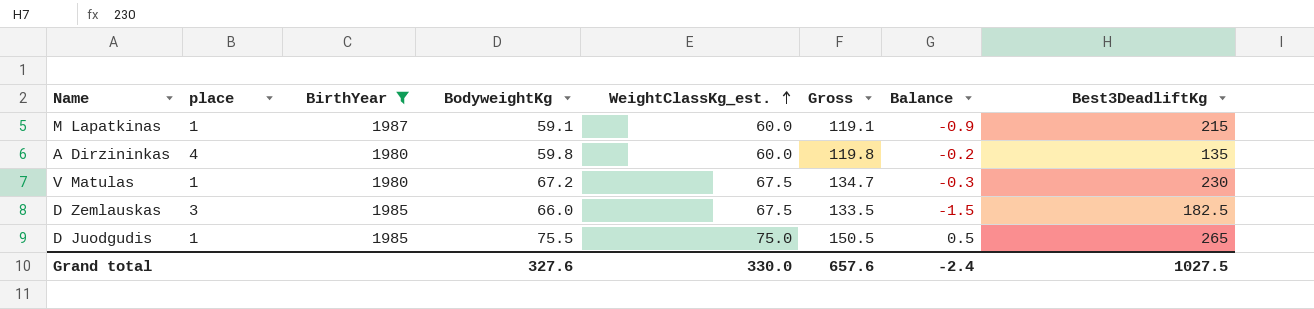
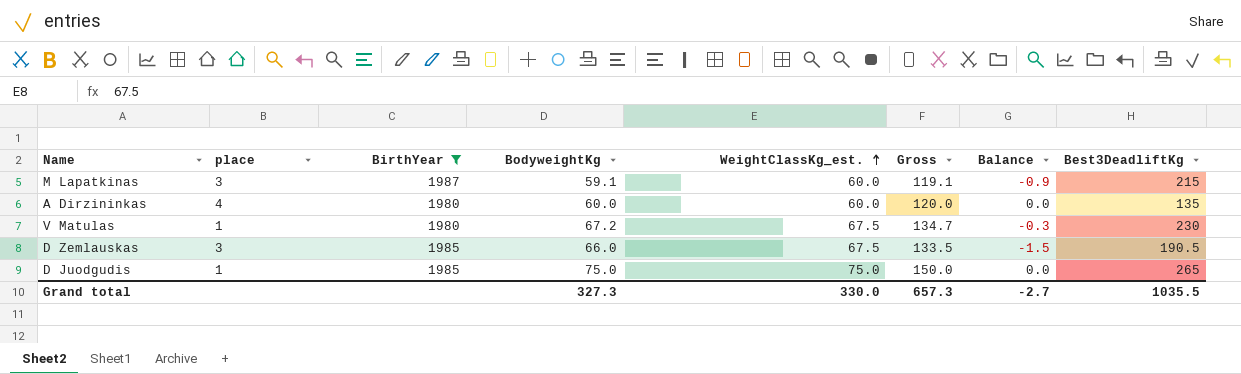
M Lapatkinas | place: 1 -> 3
A Dirzininkas | BodyweightKg: 59.8 -> 60.0
A Dirzininkas | Gross: 119.8 -> 120.0
A Dirzininkas | Balance: -0.2 -> 0.0
D Zemlauskas | Best3DeadliftKg: 182.5 -> 190.5
D Juodgudis | BodyweightKg: 75.5 -> 75.0
D Juodgudis | Gross: 150.5 -> 150.0
D Juodgudis | Balance: 0.5 -> 0.0
Grand total | BodyweightKg: 327.6 -> 327.3
Grand total | Gross: 657.6 -> 657.3
Grand total | Balance: -2.4 -> -2.7
Grand total | Best3DeadliftKg: 1027.5 -> 1035.5

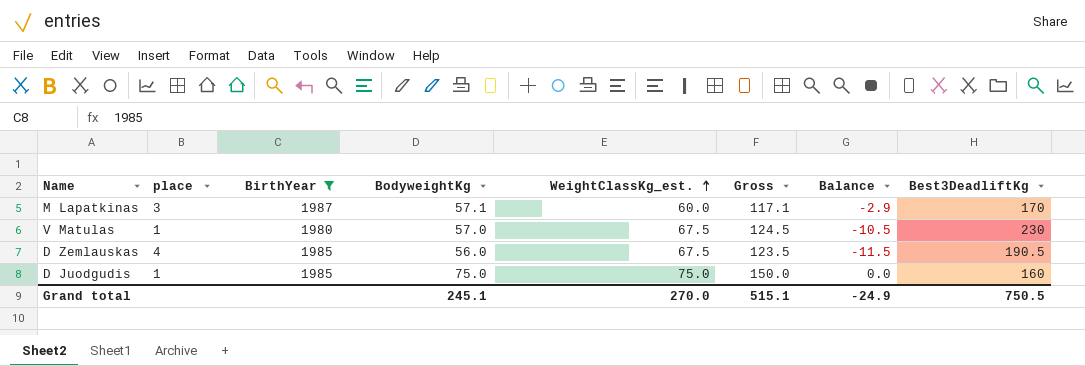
row A Dirzininkas: 4 | 1980 | 60.0 | 60.0 | 120.0 | 0.0 | 135 -> none
M Lapatkinas | BodyweightKg: 59.1 -> 57.1
M Lapatkinas | Gross: 119.1 -> 117.1
M Lapatkinas | Balance: -0.9 -> -2.9
M Lapatkinas | Best3DeadliftKg: 215 -> 170
V Matulas | BodyweightKg: 67.2 -> 57.0
V Matulas | Gross: 134.7 -> 124.5
V Matulas | Balance: -0.3 -> -10.5
D Zemlauskas | place: 3 -> 4
D Zemlauskas | BodyweightKg: 66.0 -> 56.0
D Zemlauskas | Gross: 133.5 -> 123.5
D Zemlauskas | Balance: -1.5 -> -11.5
D Juodgudis | Best3DeadliftKg: 265 -> 160
Grand total | BodyweightKg: 327.3 -> 245.1
Grand total | WeightClassKg_est.: 330.0 -> 270.0
Grand total | Gross: 657.3 -> 515.1
Grand total | Balance: -2.7 -> -24.9
Grand total | Best3DeadliftKg: 1035.5 -> 750.5

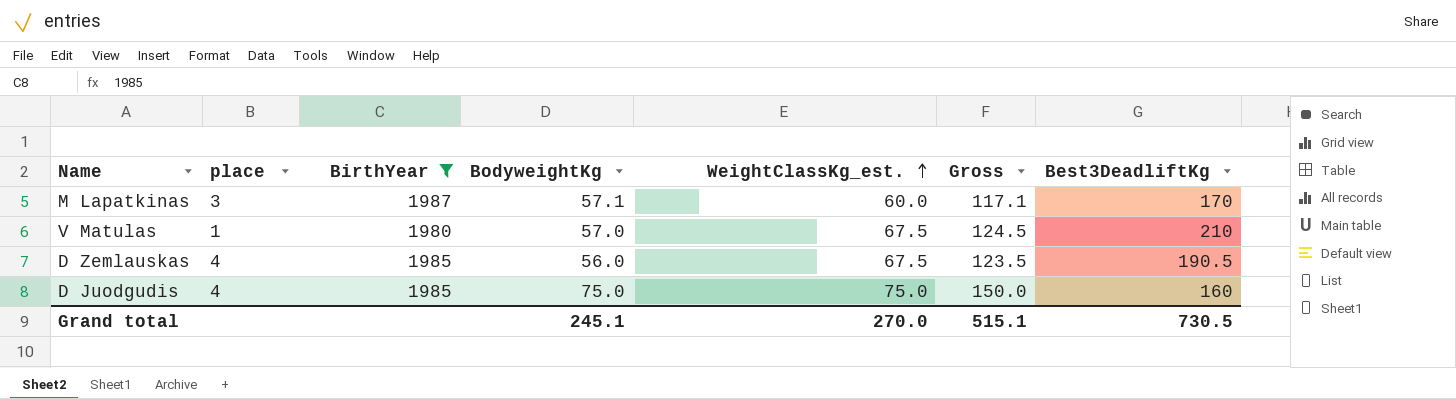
column Balance | formula: [BodyweightKg] - [WeightClassKg_est.] -> none
V Matulas | Best3DeadliftKg: 230 -> 210
D Juodgudis | place: 1 -> 4
Grand total | Best3DeadliftKg: 750.5 -> 730.5

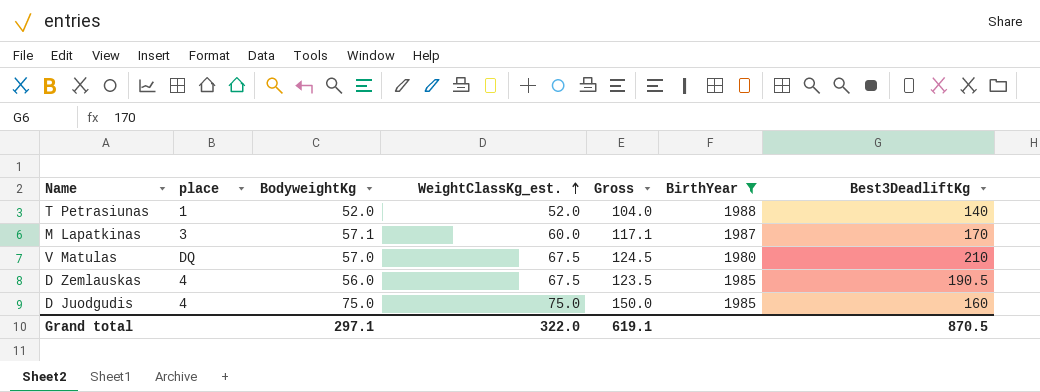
column BirthYear | position: 3 -> 6
row T Petrasiunas: none -> 1 | 52.0 | 52.0 | 104.0 | 1988 | 140
V Matulas | place: 1 -> DQ
Grand total | BodyweightKg: 245.1 -> 297.1
Grand total | WeightClassKg_est.: 270.0 -> 322.0
Grand total | Gross: 515.1 -> 619.1
Grand total | Best3DeadliftKg: 730.5 -> 870.5

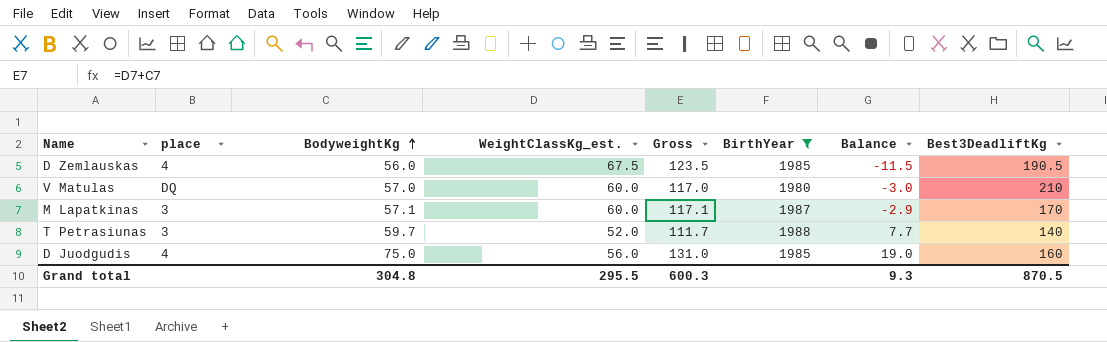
row order: WeightClassKg_est. ascending -> BodyweightKg ascending
column Balance | formula: none -> [BodyweightKg] - [WeightClassKg_est.]
V Matulas | WeightClassKg_est.: 67.5 -> 60.0
V Matulas | Gross: 124.5 -> 117.0
T Petrasiunas | place: 1 -> 3
T Petrasiunas | BodyweightKg: 52.0 -> 59.7
T Petrasiunas | Gross: 104.0 -> 111.7
D Juodgudis | WeightClassKg_est.: 75.0 -> 56.0
D Juodgudis | Gross: 150.0 -> 131.0
Grand total | BodyweightKg: 297.1 -> 304.8
Grand total | WeightClassKg_est.: 322.0 -> 295.5
Grand total | Gross: 619.1 -> 600.3

